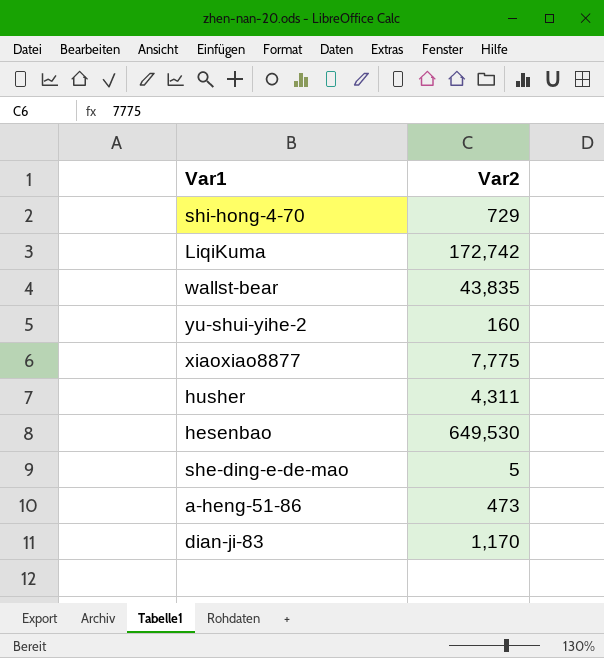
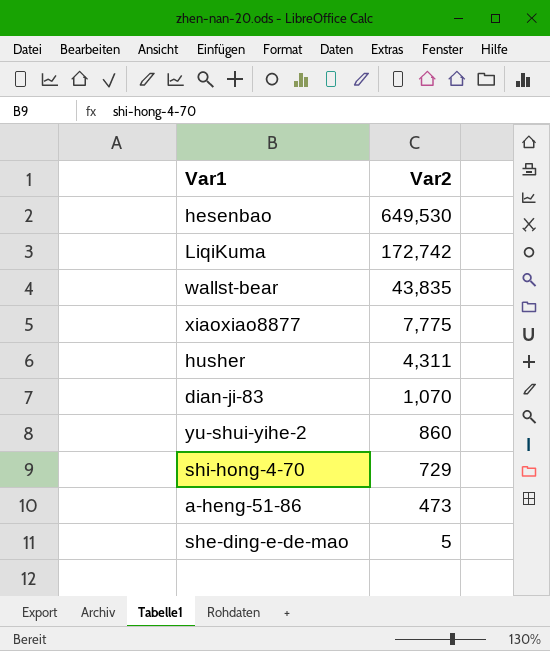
row order: none -> Var2 descending
dian-ji-83 | Var2: 1,170 -> 1,070
yu-shui-yihe-2 | Var2: 160 -> 860

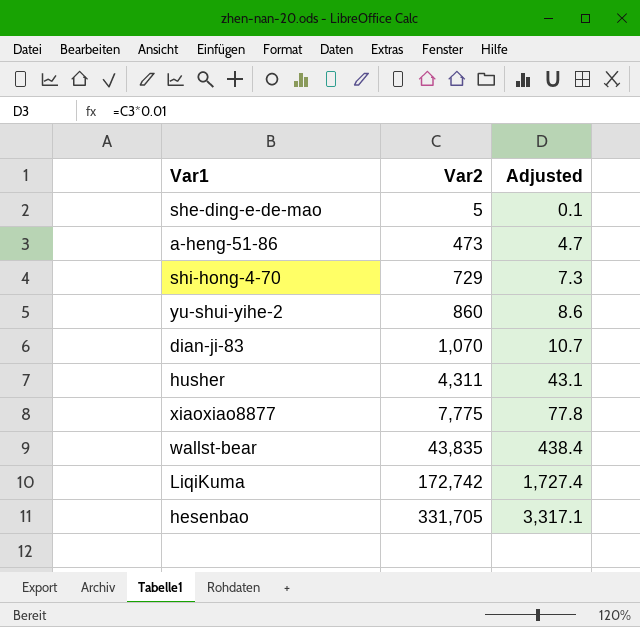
row order: Var2 descending -> Var2 ascending
column Adjusted | formula: none -> [Var2] * 0.01
hesenbao | Var2: 649,530 -> 331,705

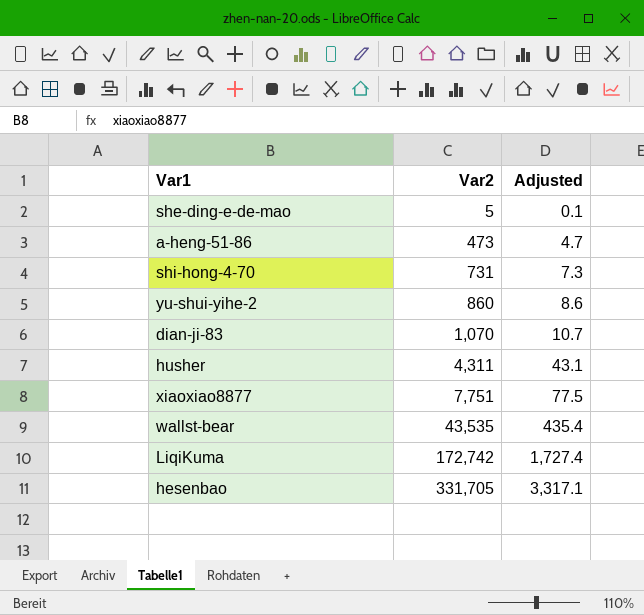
shi-hong-4-70 | Var2: 729 -> 731
xiaoxiao8877 | Var2: 7,775 -> 7,751
xiaoxiao8877 | Adjusted: 77.8 -> 77.5
wallst-bear | Var2: 43,835 -> 43,535
wallst-bear | Adjusted: 438.4 -> 435.4

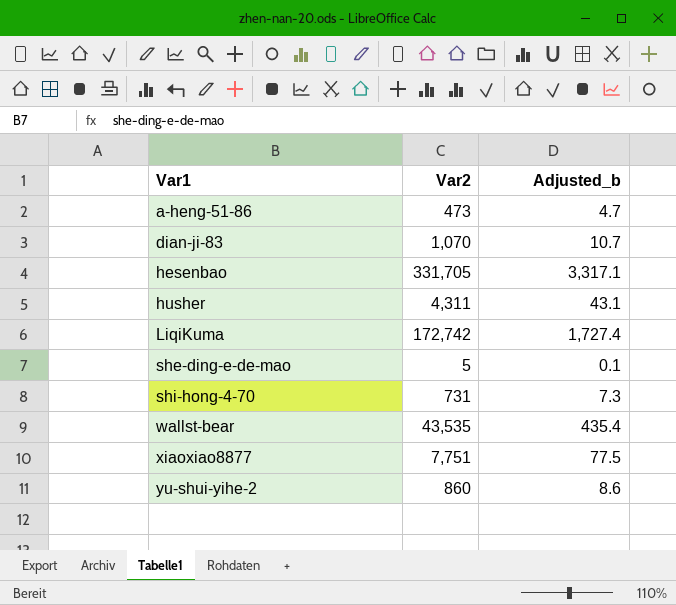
row order: Var2 ascending -> Var1 ascending
column name: Adjusted -> Adjusted_b

